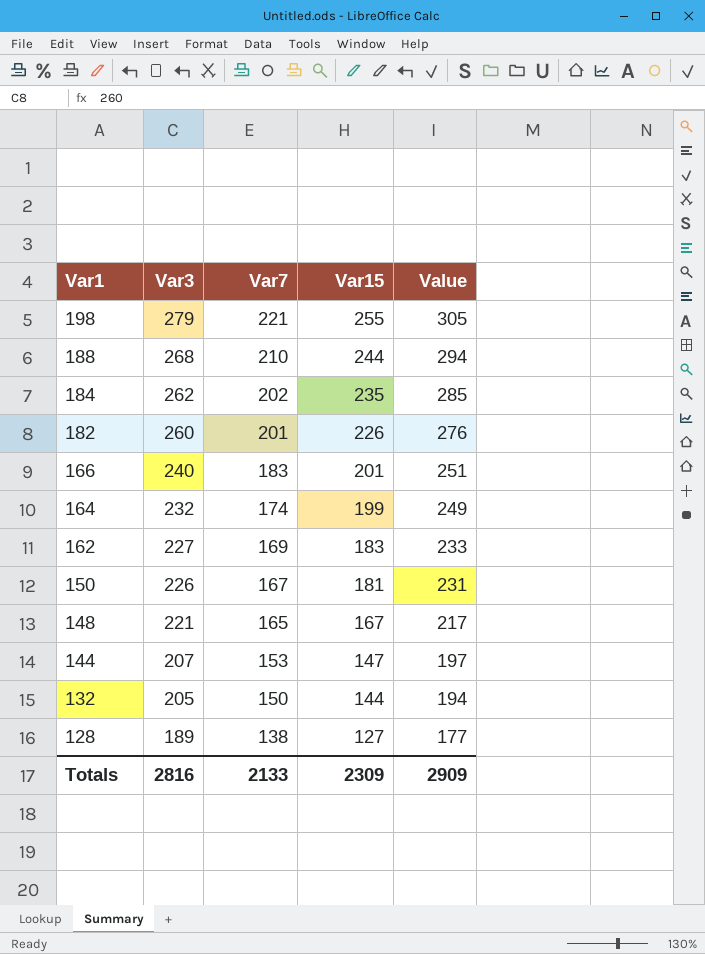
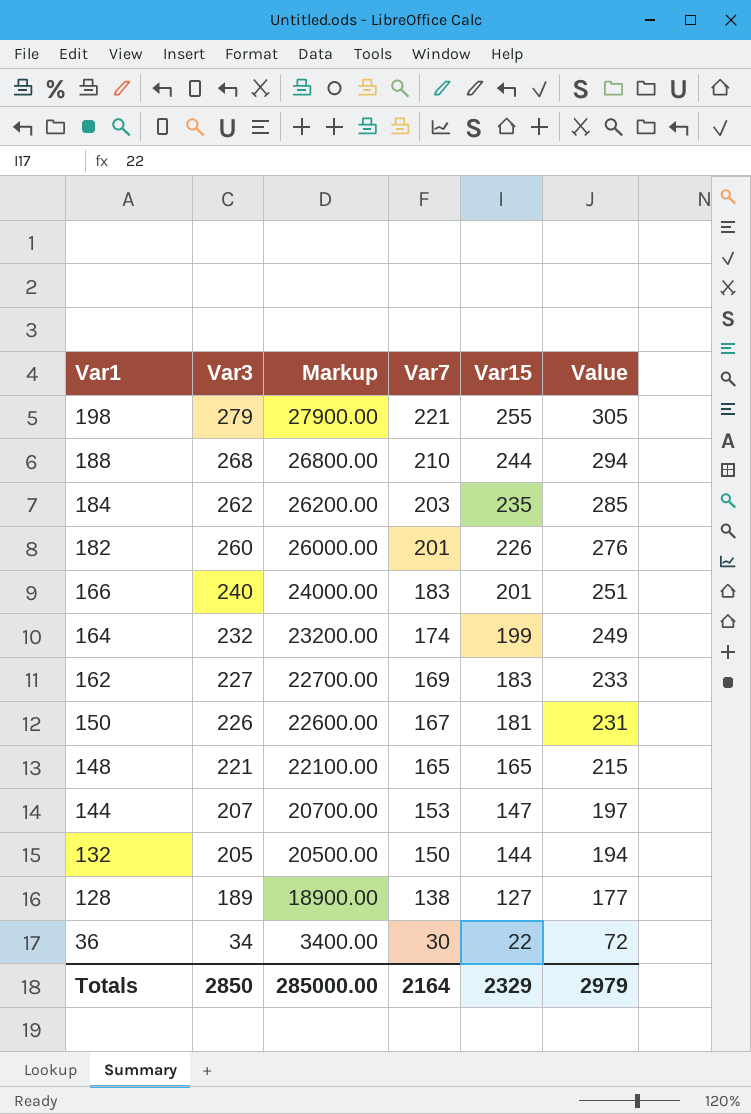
column Markup | formula: none -> [Var3] * 100
184 | Var7: 202 -> 203
148 | Var15: 167 -> 165
148 | Value: 217 -> 215
row 36: none -> 34 | 3400.00 | 30 | 22 | 72
Totals | Var3: 2816 -> 2850
Totals | Var7: 2133 -> 2164
Totals | Var15: 2309 -> 2329
Totals | Value: 2909 -> 2979

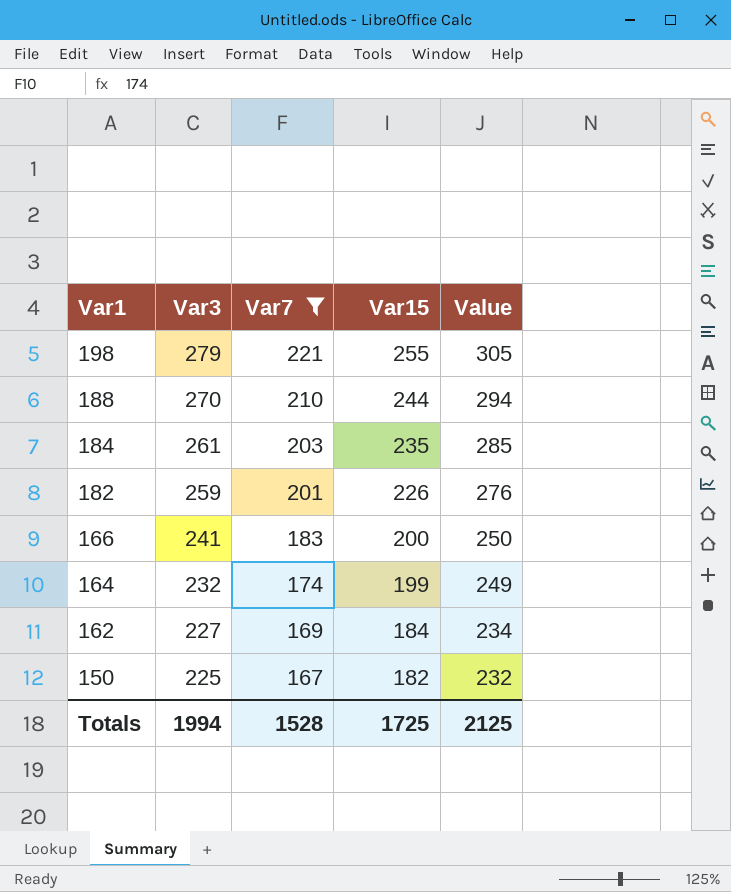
filter: none -> Var7 >= 167
column Markup | formula: [Var3] * 100 -> none
188 | Var3: 268 -> 270
184 | Var3: 262 -> 261
182 | Var3: 260 -> 259
166 | Var3: 240 -> 241
166 | Var15: 201 -> 200
166 | Value: 251 -> 250
162 | Var15: 183 -> 184
162 | Value: 233 -> 234
150 | Var3: 226 -> 225
150 | Var15: 181 -> 182
150 | Value: 231 -> 232
Totals | Var3: 2850 -> 1994
Totals | Var7: 2164 -> 1528
Totals | Var15: 2329 -> 1725
Totals | Value: 2979 -> 2125

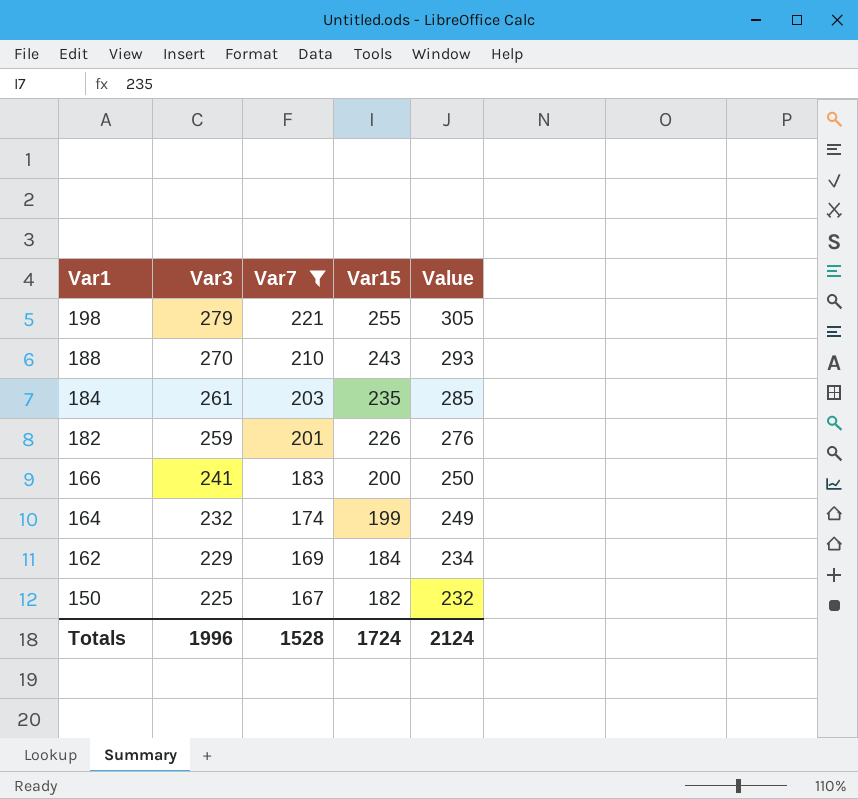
188 | Var15: 244 -> 243
188 | Value: 294 -> 293
162 | Var3: 227 -> 229
Totals | Var3: 1994 -> 1996
Totals | Var15: 1725 -> 1724
Totals | Value: 2125 -> 2124

